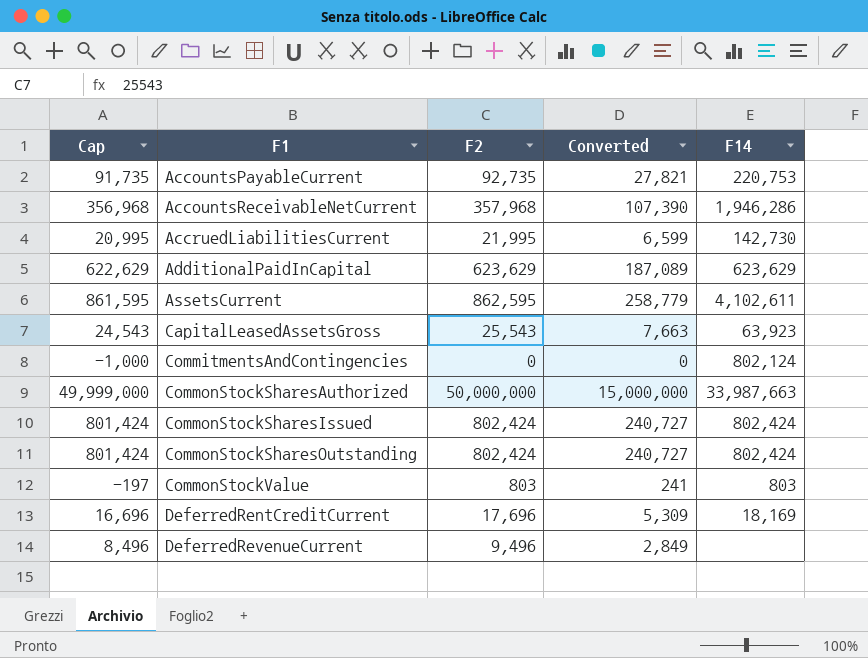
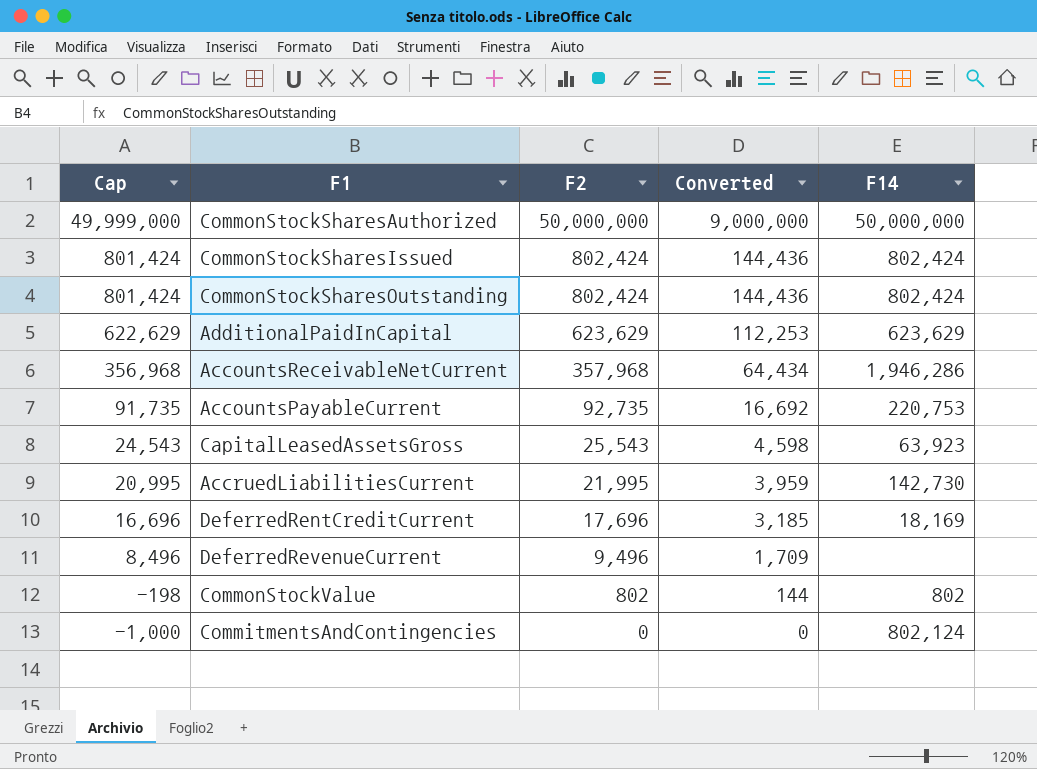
row order: F1 ascending -> Cap descending
column Converted | formula: [F2] * 0.3 -> [F2] * 0.18
row AssetsCurrent: 861,595 | 862,595 | 258,779 | 4,102,611 -> none
CommonStockSharesAuthorized | F14: 33,987,663 -> 50,000,000
CommonStockValue | Cap: -197 -> -198
CommonStockValue | F2: 803 -> 802
CommonStockValue | F14: 803 -> 802

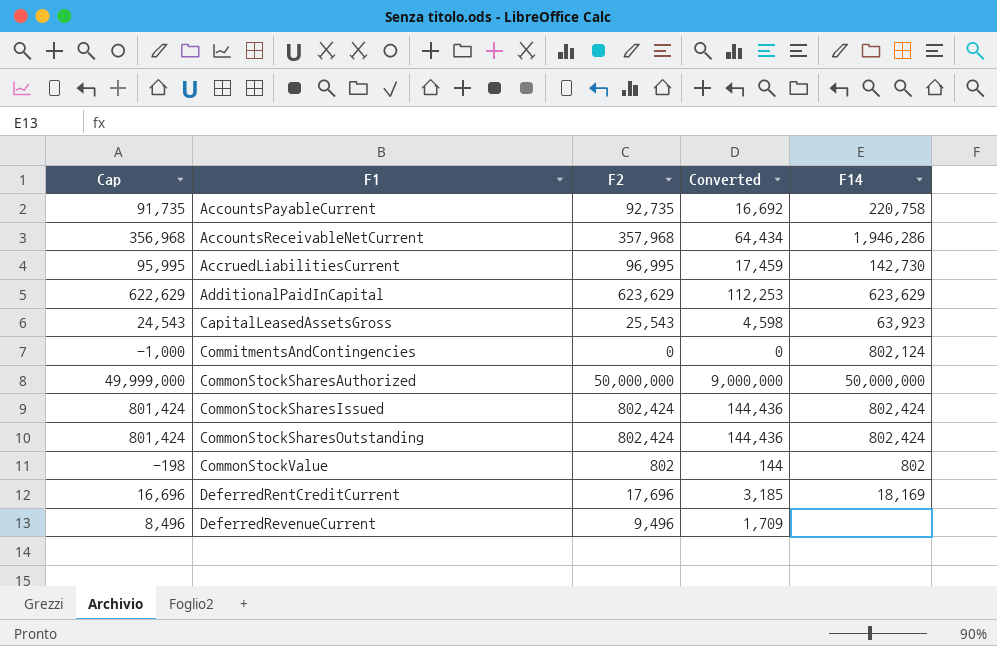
row order: Cap descending -> F1 ascending
AccountsPayableCurrent | F14: 220,753 -> 220,758
AccruedLiabilitiesCurrent | Cap: 20,995 -> 95,995
AccruedLiabilitiesCurrent | F2: 21,995 -> 96,995
AccruedLiabilitiesCurrent | Converted: 3,959 -> 17,459

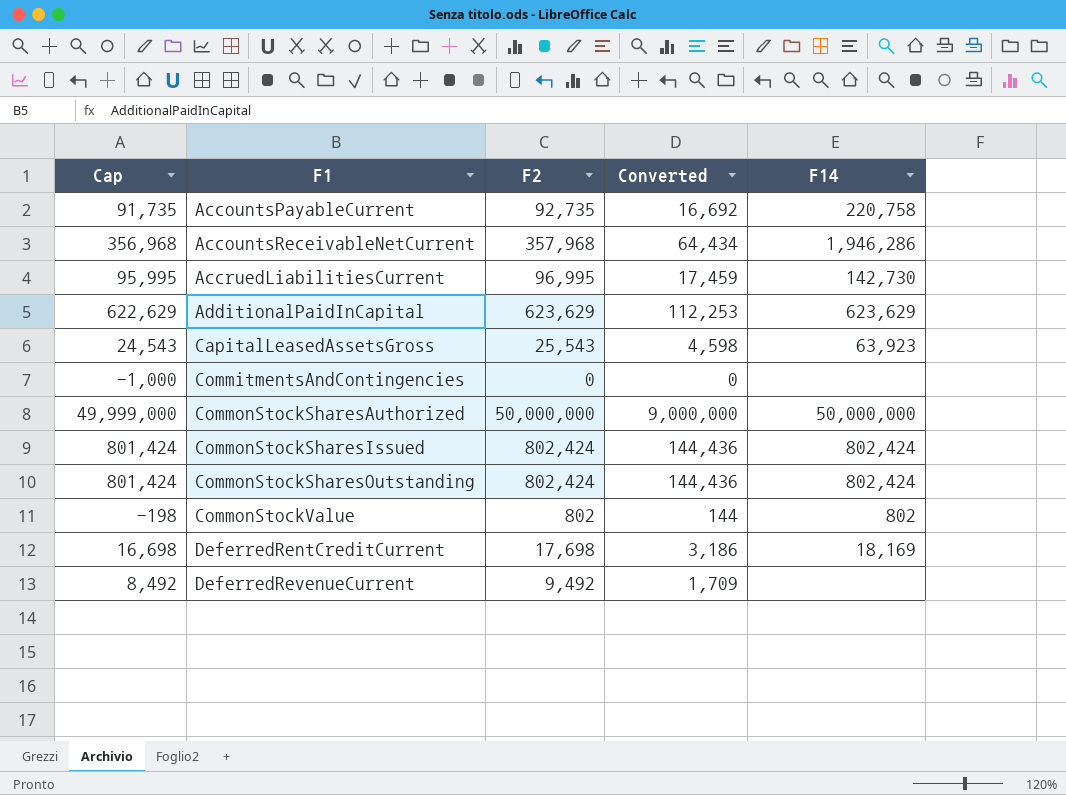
CommitmentsAndContingencies | F14: 802,124 -> none
DeferredRentCreditCurrent | Cap: 16,696 -> 16,698
DeferredRentCreditCurrent | F2: 17,696 -> 17,698
DeferredRentCreditCurrent | Converted: 3,185 -> 3,186
DeferredRevenueCurrent | Cap: 8,496 -> 8,492
DeferredRevenueCurrent | F2: 9,496 -> 9,492

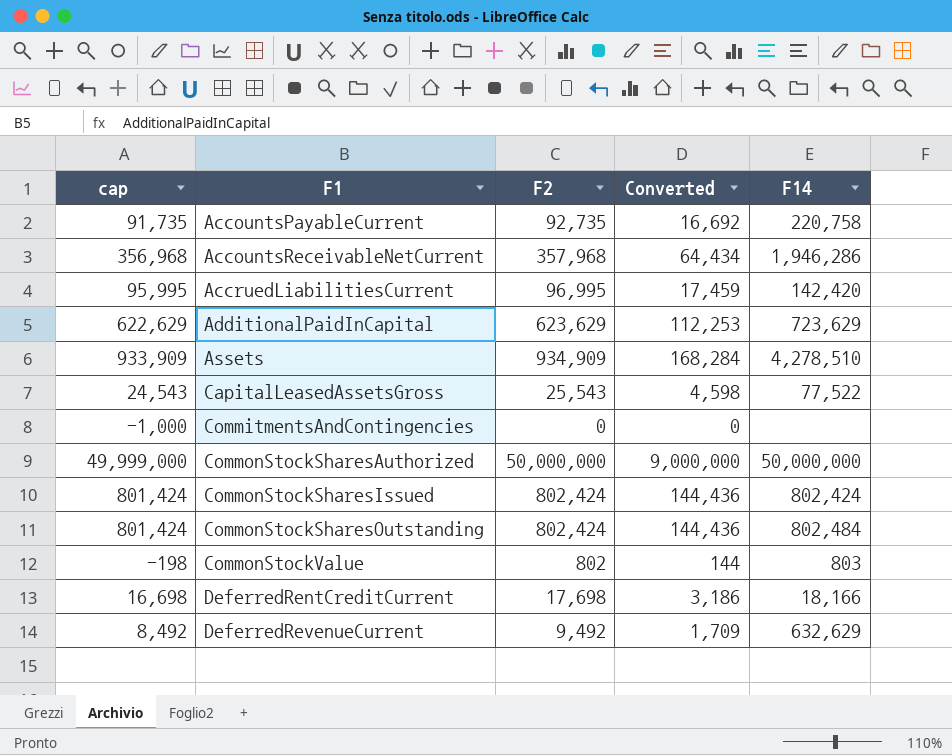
column name: Cap -> cap
AccruedLiabilitiesCurrent | F14: 142,730 -> 142,420
AdditionalPaidInCapital | F14: 623,629 -> 723,629
row Assets: none -> 933,909 | 934,909 | 168,284 | 4,278,510
CapitalLeasedAssetsGross | F14: 63,923 -> 77,522
CommonStockSharesOutstanding | F14: 802,424 -> 802,484
CommonStockValue | F14: 802 -> 803
DeferredRentCreditCurrent | F14: 18,169 -> 18,166
DeferredRevenueCurrent | F14: none -> 632,629

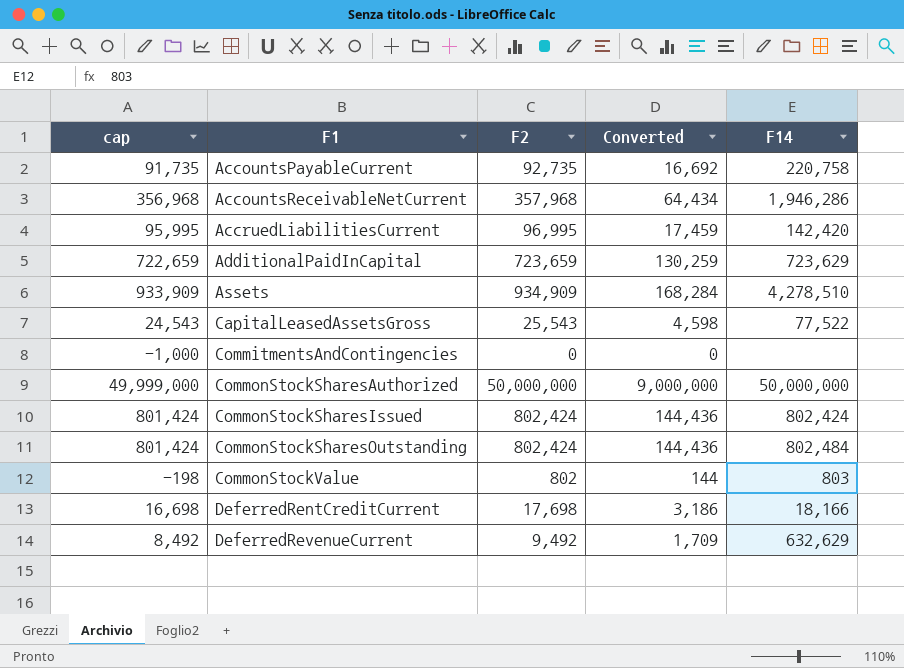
AdditionalPaidInCapital | cap: 622,629 -> 722,659
AdditionalPaidInCapital | F2: 623,629 -> 723,659
AdditionalPaidInCapital | Converted: 112,253 -> 130,259

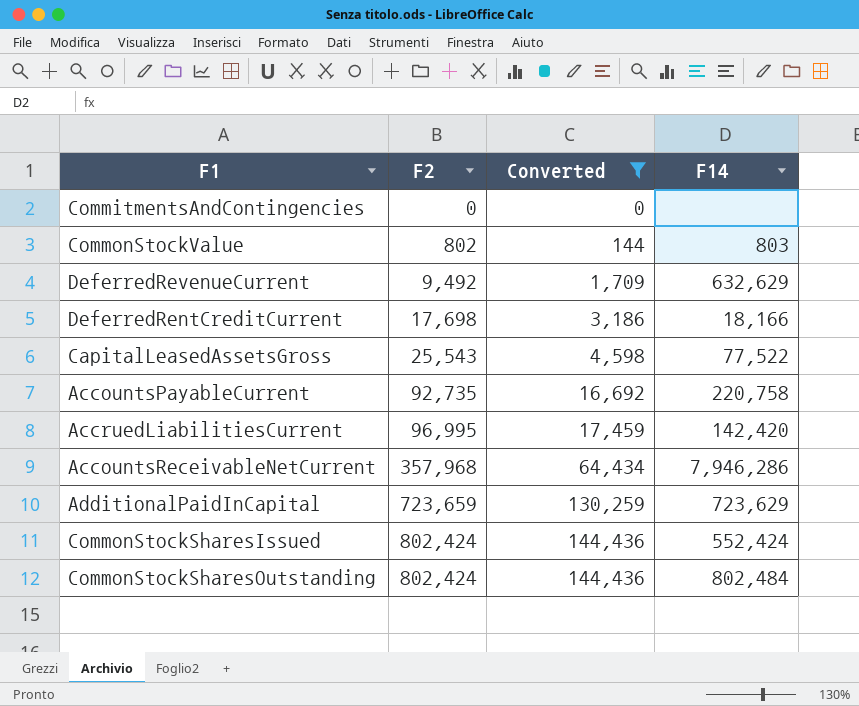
filter: none -> Converted <= 144,436
row order: F1 ascending -> F2 ascending
column cap | formula: [F2] - 1000 -> none
AccountsReceivableNetCurrent | F14: 1,946,286 -> 7,946,286
CommonStockSharesIssued | F14: 802,424 -> 552,424

